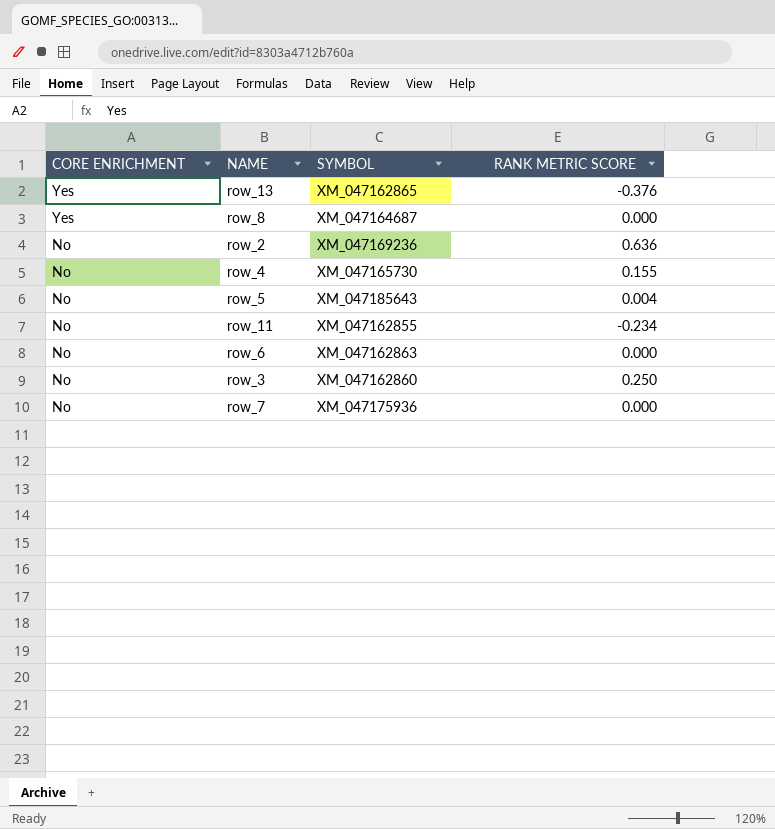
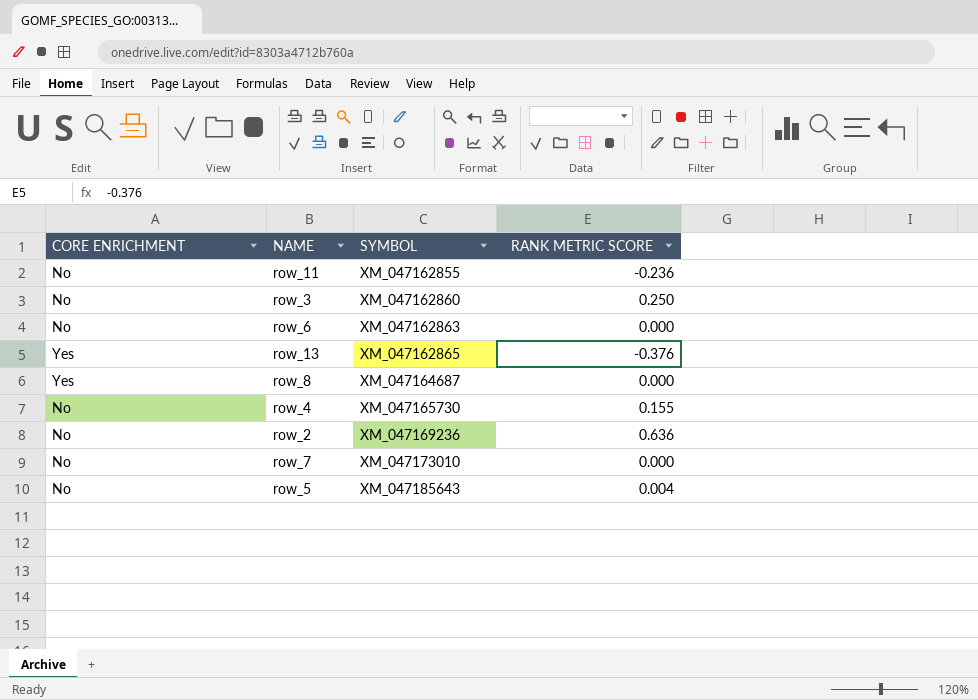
row order: CORE ENRICHMENT descending -> SYMBOL ascending
row_11 | RANK METRIC SCORE: -0.234 -> -0.236
row_7 | SYMBOL: XM_047175936 -> XM_047173010

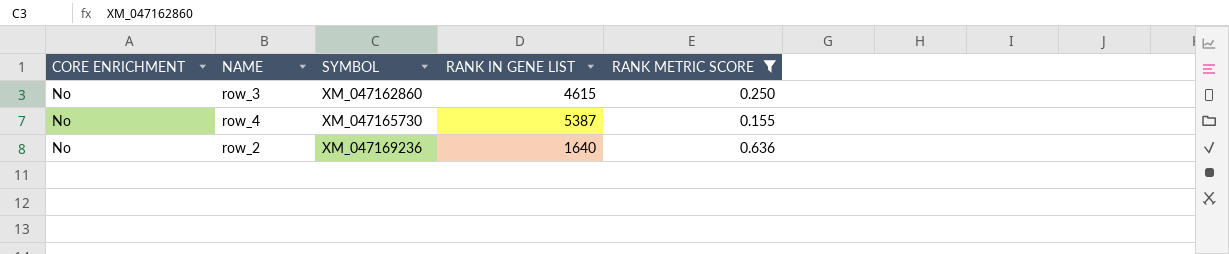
filter: none -> RANK METRIC SCORE >= 0.155
column RANK IN GENE LIST | position: none -> 4

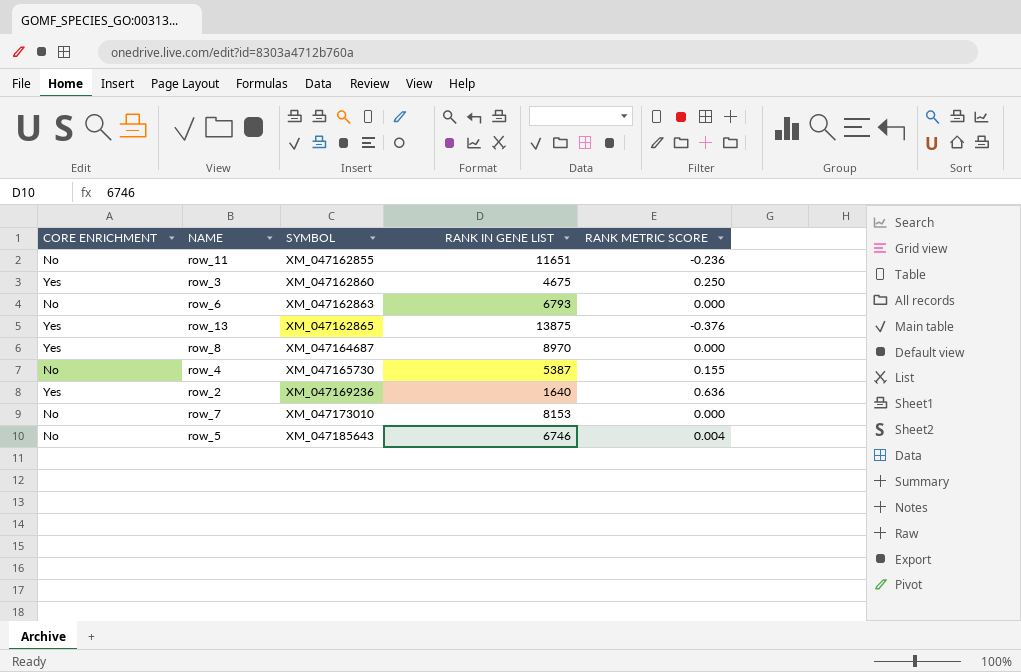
filter: RANK METRIC SCORE >= 0.155 -> none
row_3 | CORE ENRICHMENT: No -> Yes
row_3 | RANK IN GENE LIST: 4615 -> 4675
row_2 | CORE ENRICHMENT: No -> Yes

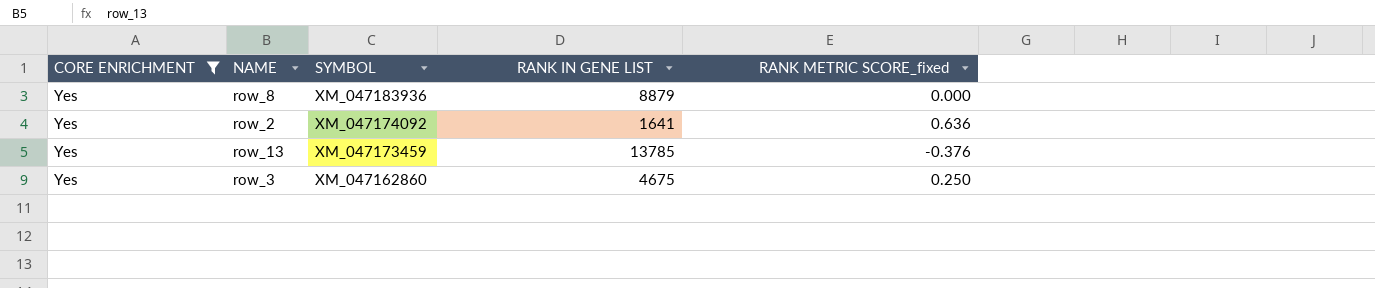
filter: none -> CORE ENRICHMENT = Yes
row order: SYMBOL ascending -> SYMBOL descending
column name: RANK METRIC SCORE -> RANK METRIC SCORE_fixed
row_8 | SYMBOL: XM_047164687 -> XM_047183936
row_8 | RANK IN GENE LIST: 8970 -> 8879
row_2 | SYMBOL: XM_047169236 -> XM_047174092
row_2 | RANK IN GENE LIST: 1640 -> 1641
row_13 | SYMBOL: XM_047162865 -> XM_047173459
row_13 | RANK IN GENE LIST: 13875 -> 13785

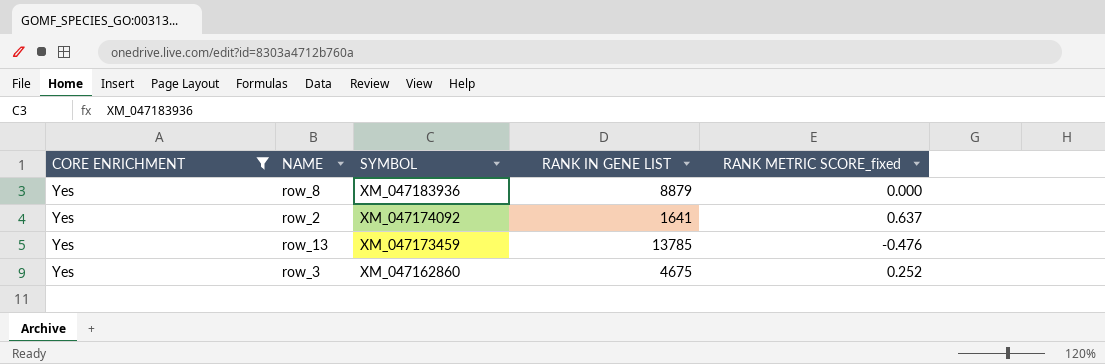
row_2 | RANK METRIC SCORE_fixed: 0.636 -> 0.637
row_13 | RANK METRIC SCORE_fixed: -0.376 -> -0.476
row_3 | RANK METRIC SCORE_fixed: 0.250 -> 0.252

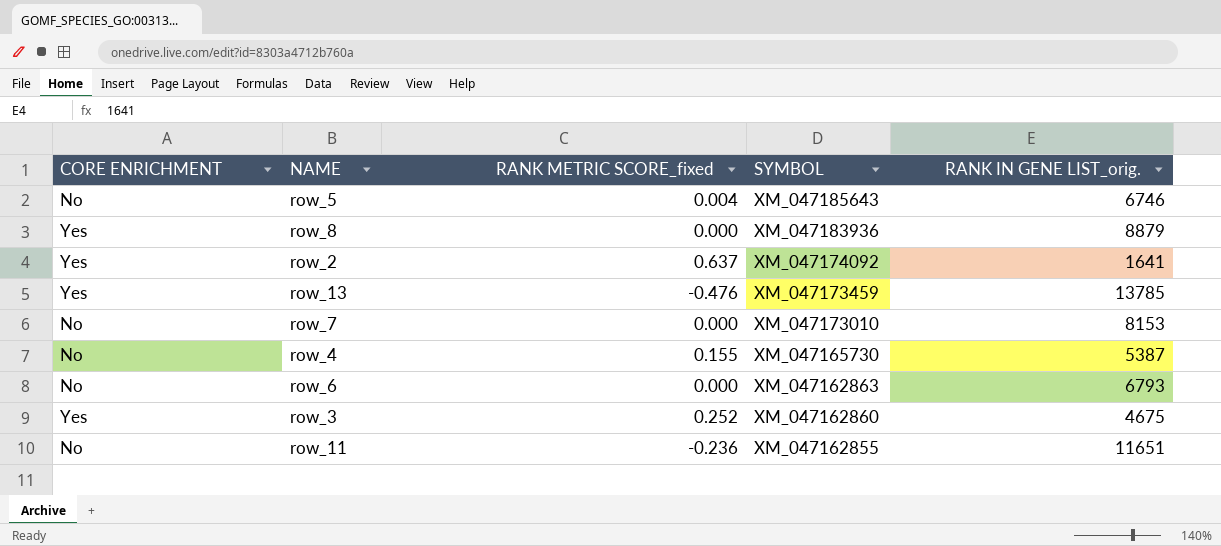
filter: CORE ENRICHMENT = Yes -> none
column RANK METRIC SCORE_fixed | position: 5 -> 3
column name: RANK IN GENE LIST -> RANK IN GENE LIST_orig.

